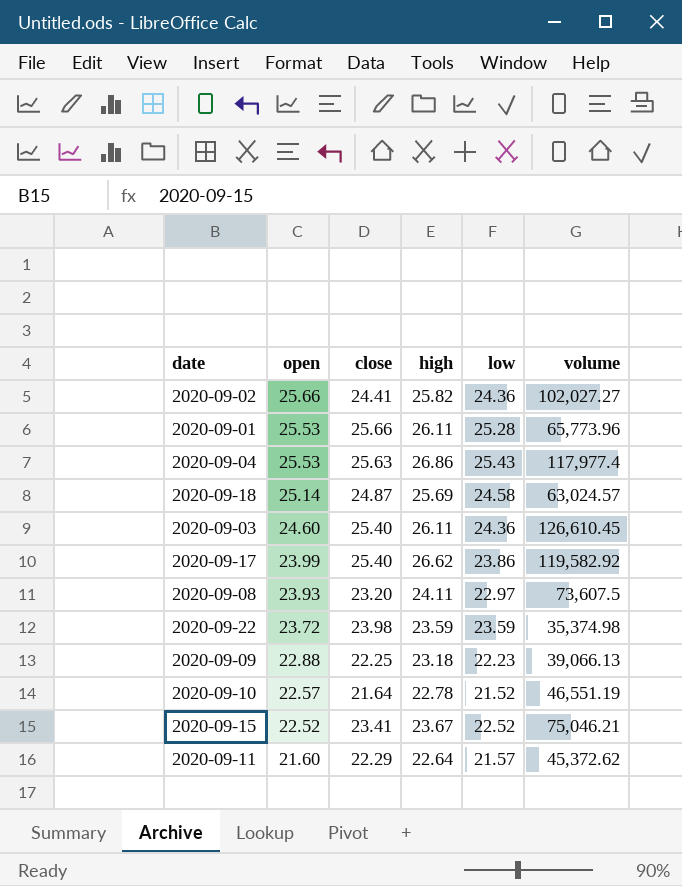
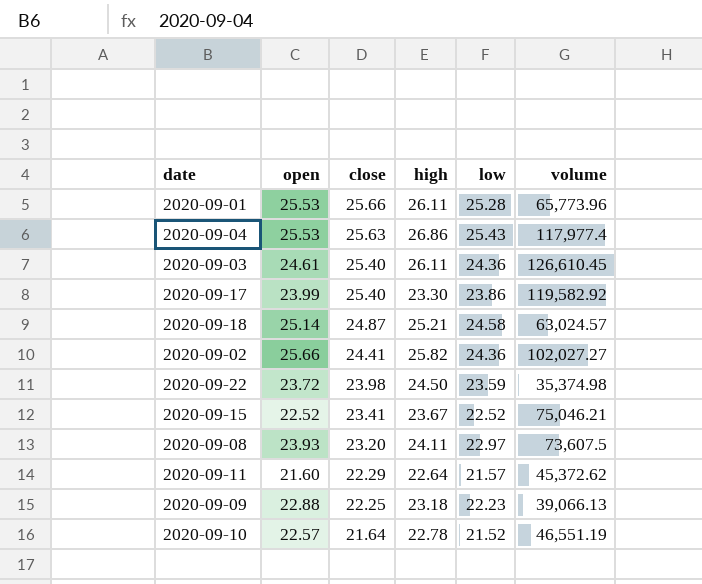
row order: open descending -> close descending
2020-09-03 | open: 24.60 -> 24.61
2020-09-17 | high: 26.62 -> 23.30
2020-09-18 | high: 25.69 -> 25.21
2020-09-22 | high: 23.59 -> 24.50

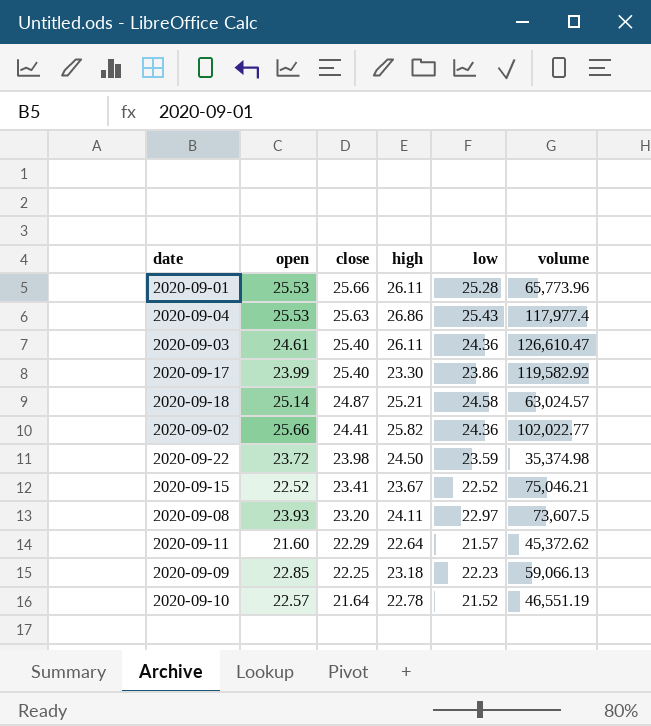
2020-09-03 | volume: 126,610.45 -> 126,610.47
2020-09-02 | volume: 102,027.27 -> 102,022.77
2020-09-09 | open: 22.88 -> 22.85
2020-09-09 | volume: 39,066.13 -> 59,066.13

